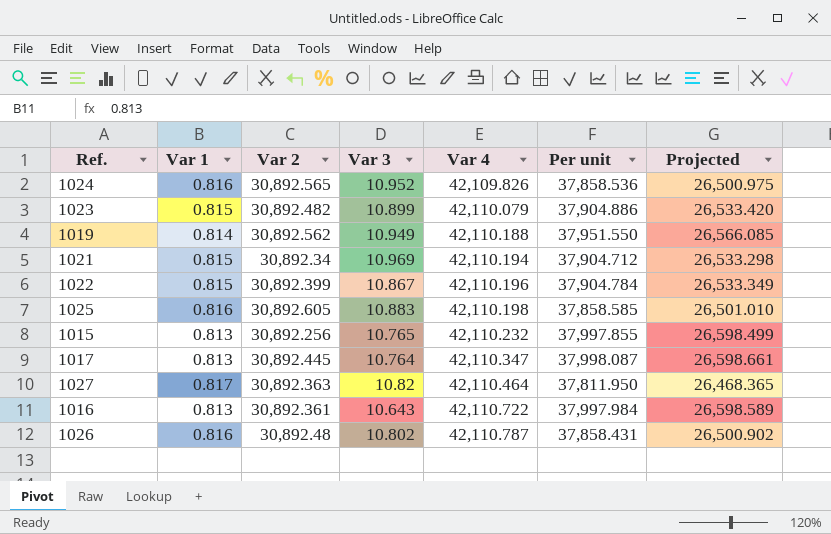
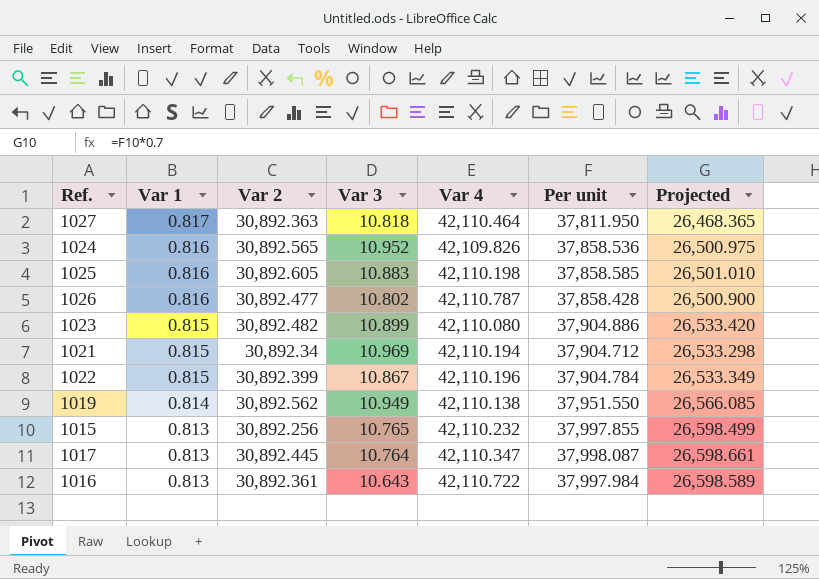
row order: Var 4 ascending -> Var 1 descending
1027 | Var 3: 10.82 -> 10.818
1026 | Var 2: 30,892.48 -> 30,892.477
1026 | Per unit: 37,858.431 -> 37,858.428
1026 | Projected: 26,500.902 -> 26,500.900
1023 | Var 4: 42,110.079 -> 42,110.080
1019 | Var 4: 42,110.188 -> 42,110.138

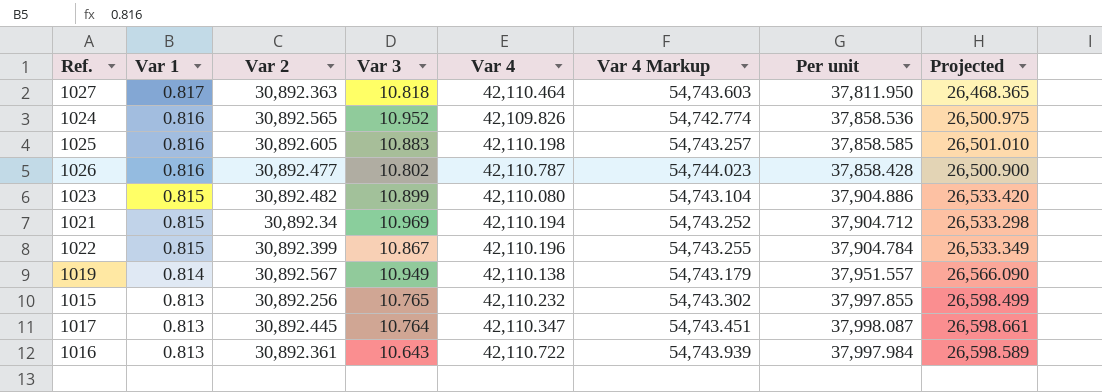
column Var 4 Markup | formula: none -> [Var 4] * 1.3
1019 | Var 2: 30,892.562 -> 30,892.567
1019 | Per unit: 37,951.550 -> 37,951.557
1019 | Projected: 26,566.085 -> 26,566.090

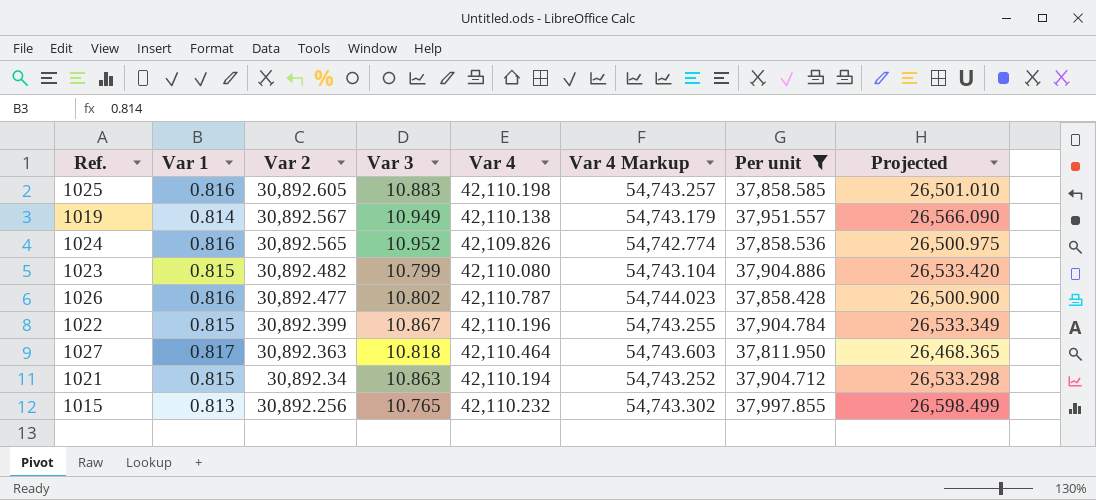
filter: none -> Per unit <= 37,997.855
row order: Var 1 descending -> Var 2 descending
1023 | Var 3: 10.899 -> 10.799
1021 | Var 3: 10.969 -> 10.863

